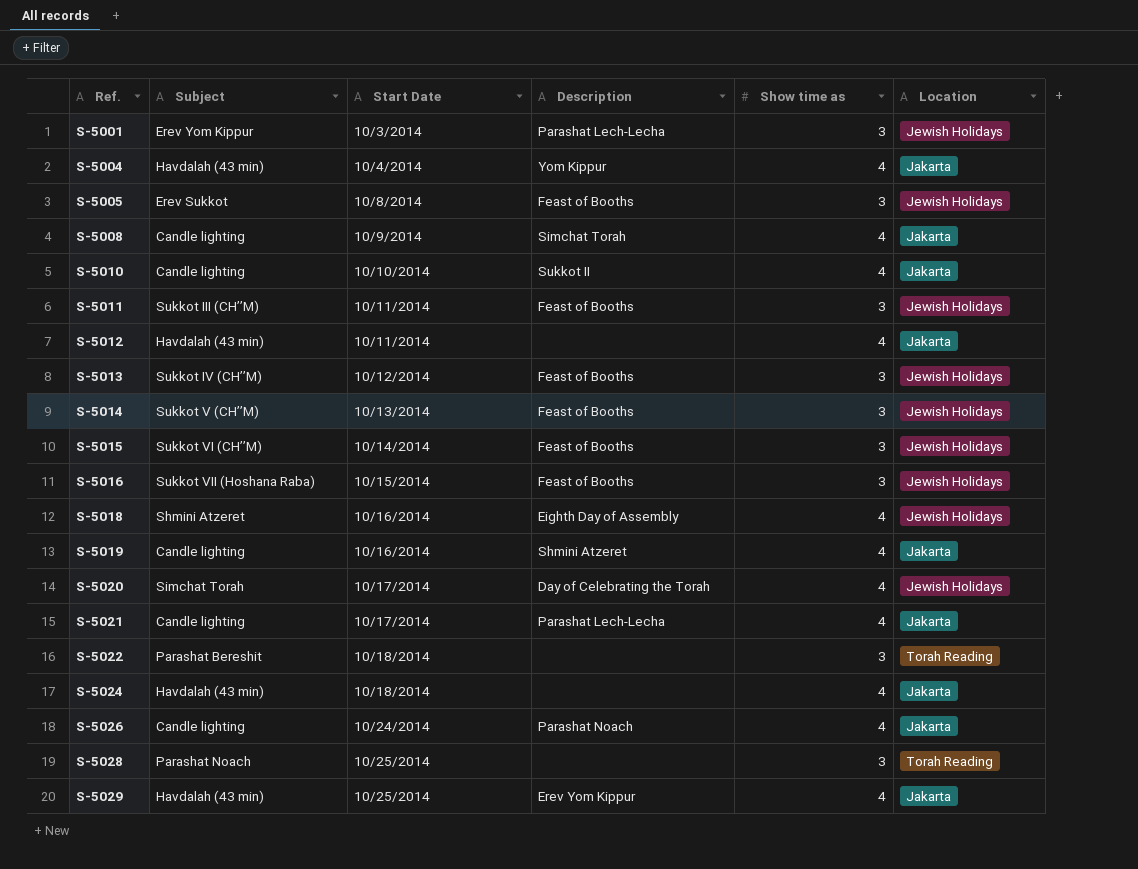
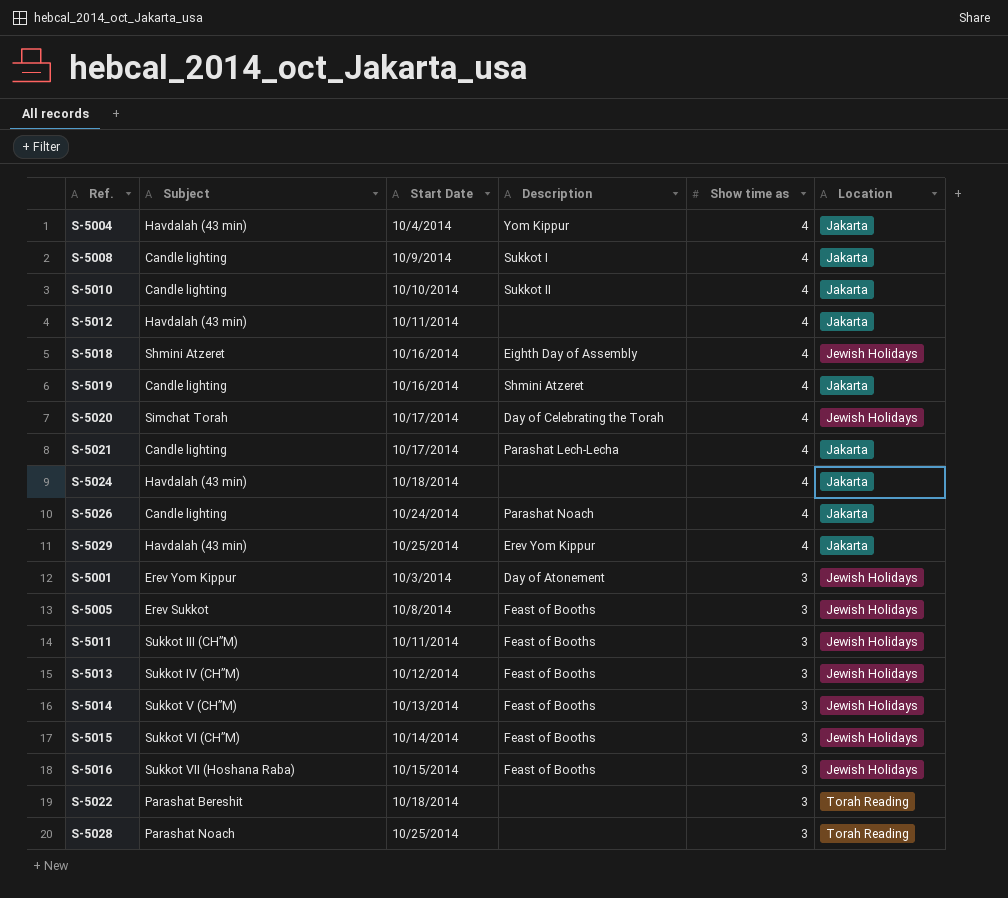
row order: Ref. ascending -> Show time as descending
S-5008 | Description: Simchat Torah -> Sukkot I
S-5001 | Description: Parashat Lech-Lecha -> Day of Atonement

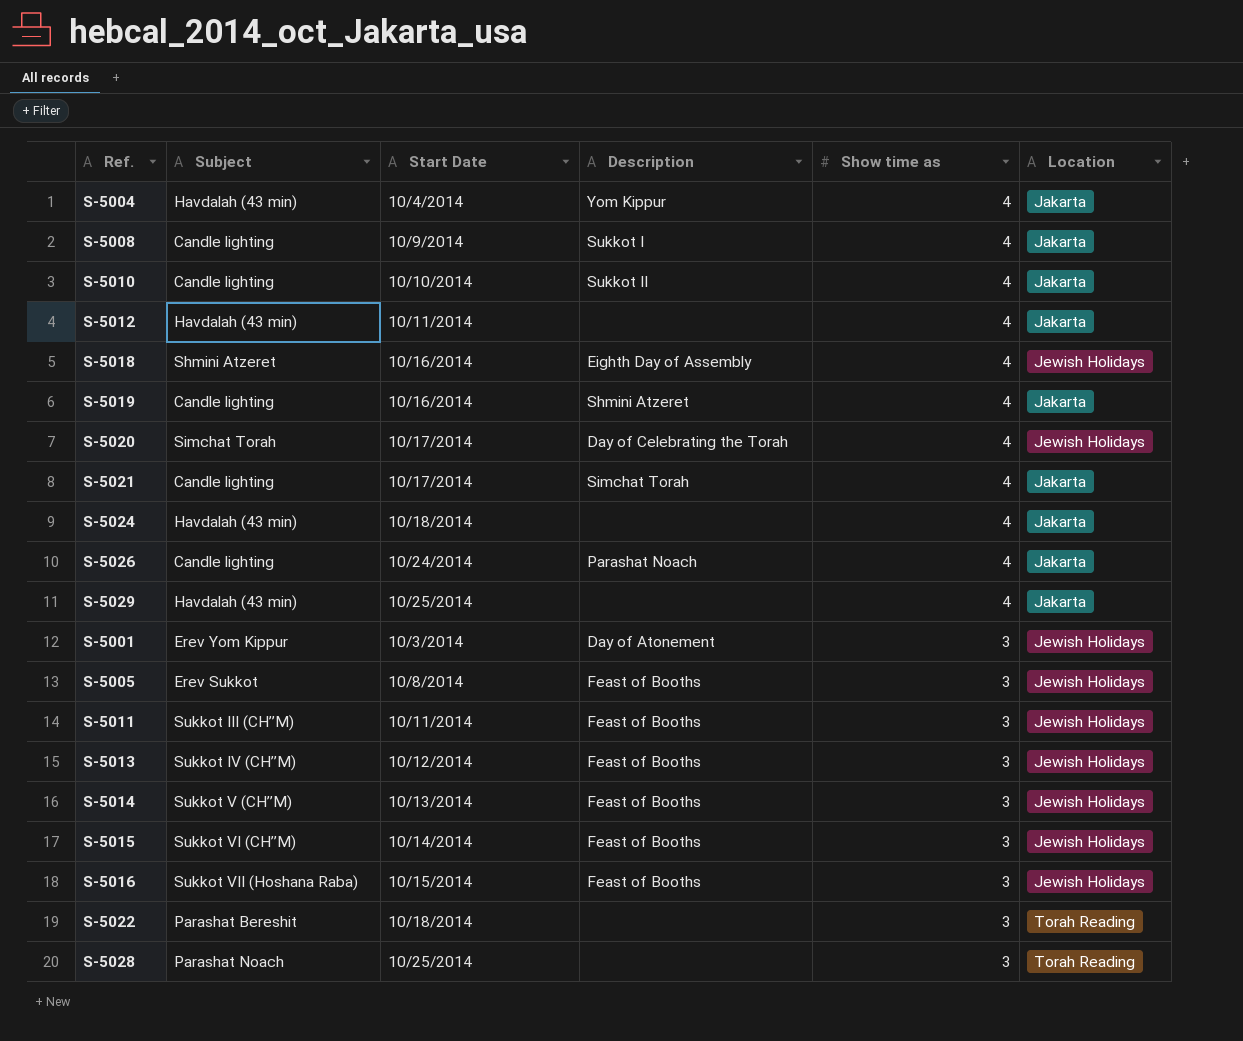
S-5021 | Description: Parashat Lech-Lecha -> Simchat Torah
S-5029 | Description: Erev Yom Kippur -> none

